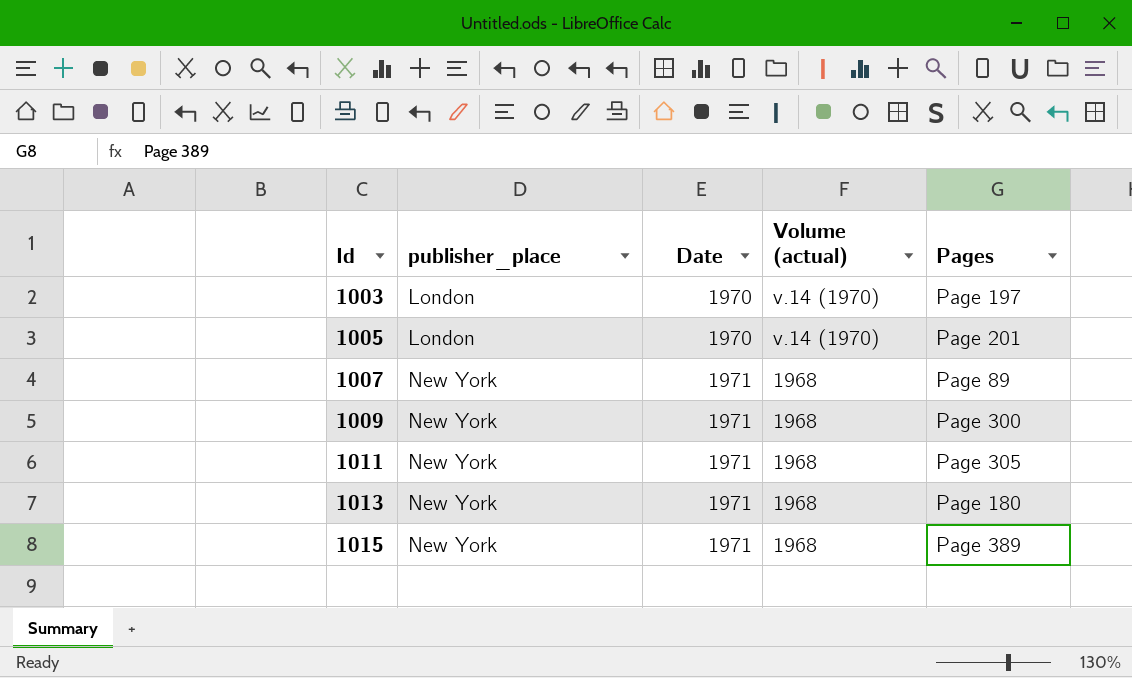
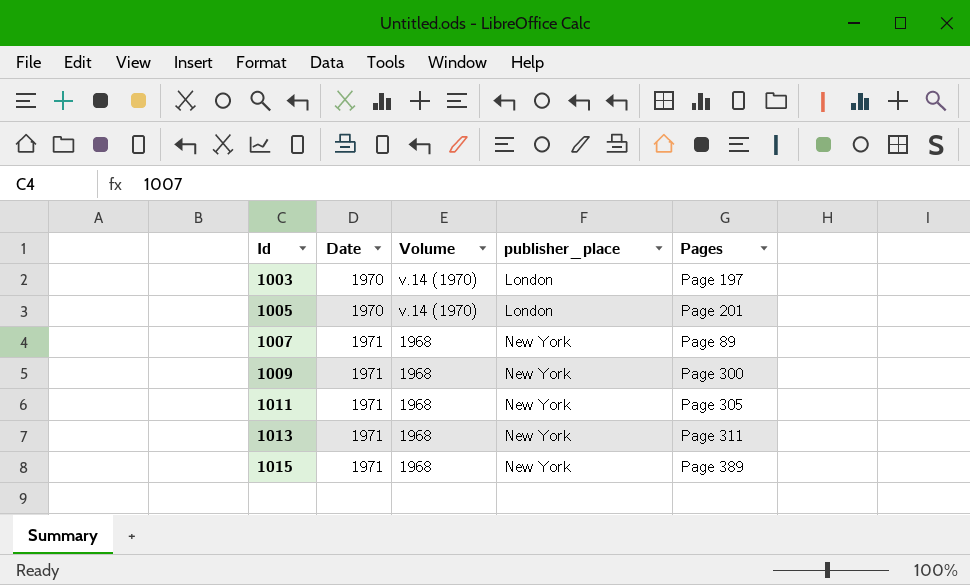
column name: Volume (actual) -> Volume
column publisher_place | position: 2 -> 4
1013 | Pages: Page 180 -> Page 311

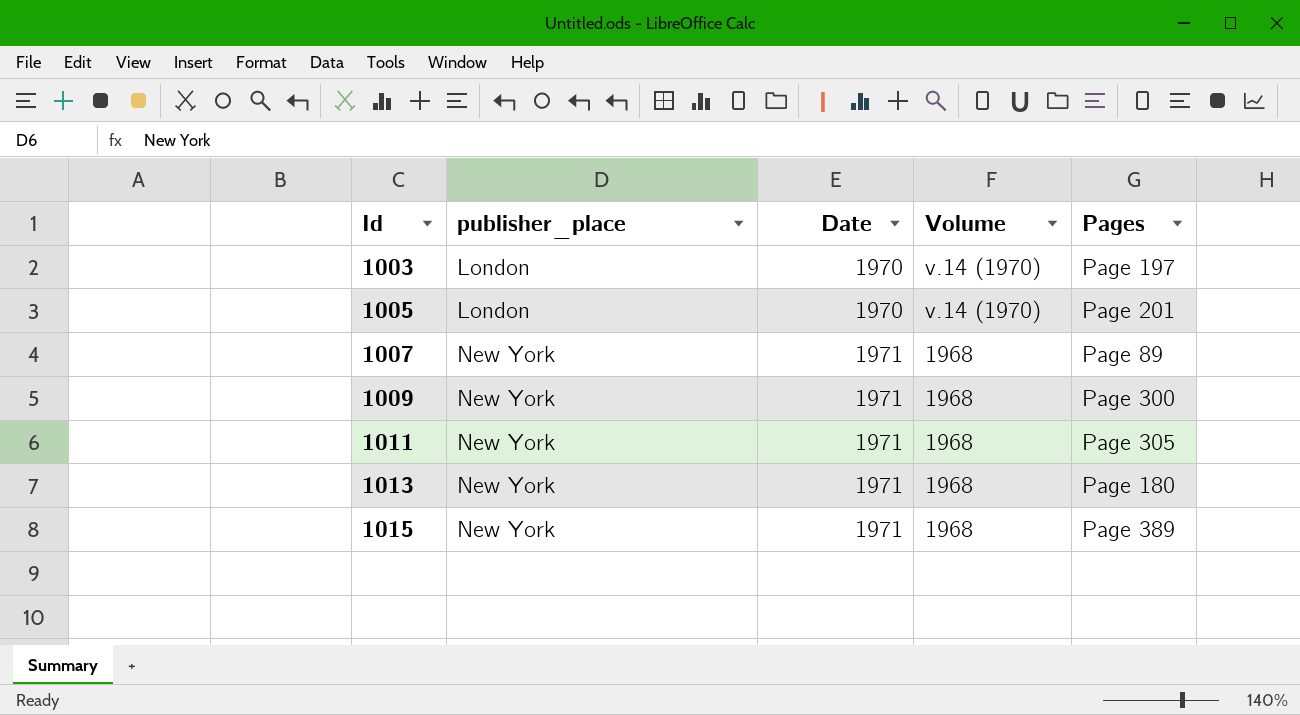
column publisher_place | position: 4 -> 2
1013 | Pages: Page 311 -> Page 180

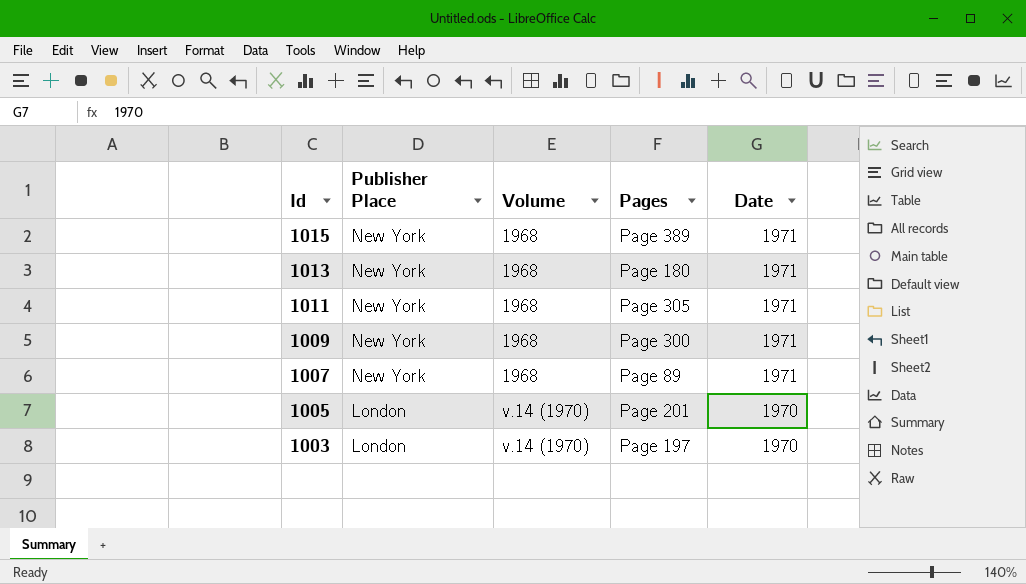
row order: Id ascending -> Id descending
column name: publisher_place -> Publisher Place
column Date | position: 3 -> 5

